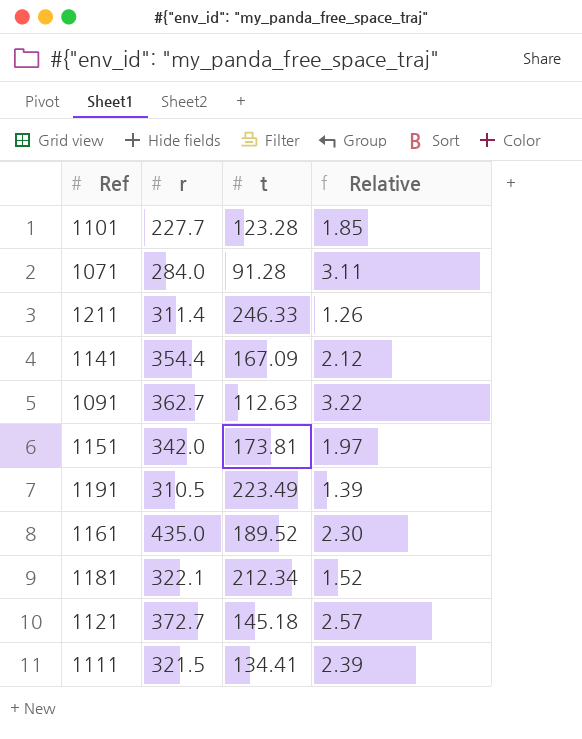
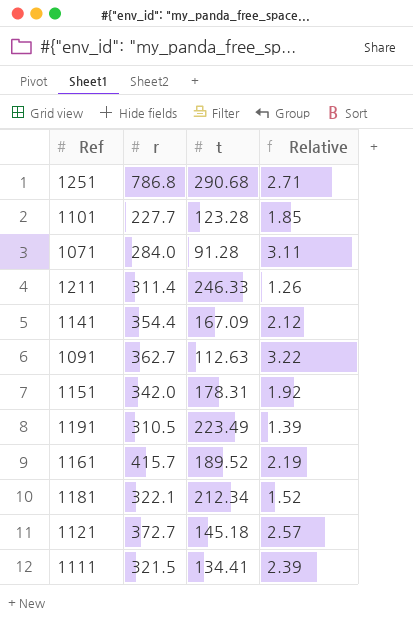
row 1251: none -> 786.8 | 290.68 | 2.71
1151 | t: 173.81 -> 178.31
1151 | Relative: 1.97 -> 1.92
1161 | r: 435.0 -> 415.7
1161 | Relative: 2.30 -> 2.19

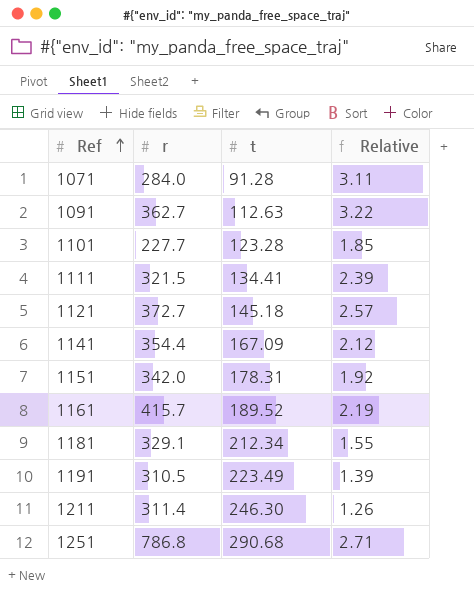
row order: none -> Ref ascending
1181 | r: 322.1 -> 329.1
1181 | Relative: 1.52 -> 1.55
1211 | t: 246.33 -> 246.30

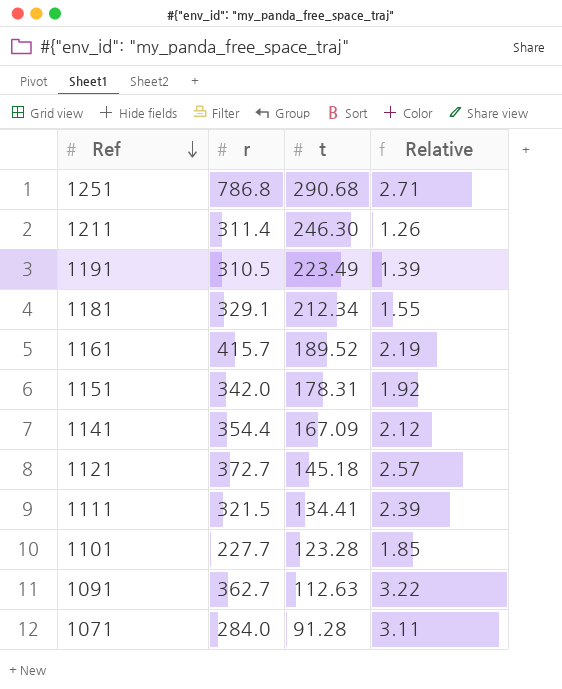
row order: Ref ascending -> Ref descending

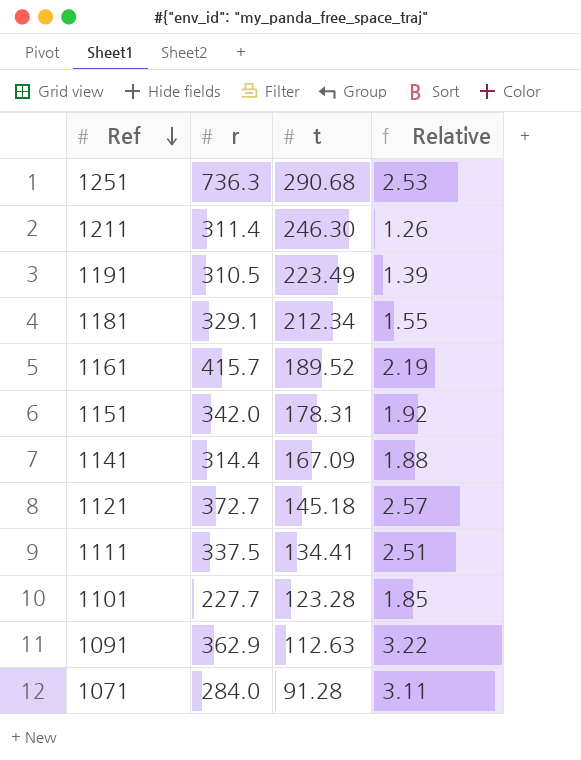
1251 | r: 786.8 -> 736.3
1251 | Relative: 2.71 -> 2.53
1141 | r: 354.4 -> 314.4
1141 | Relative: 2.12 -> 1.88
1111 | r: 321.5 -> 337.5
1111 | Relative: 2.39 -> 2.51
1091 | r: 362.7 -> 362.9

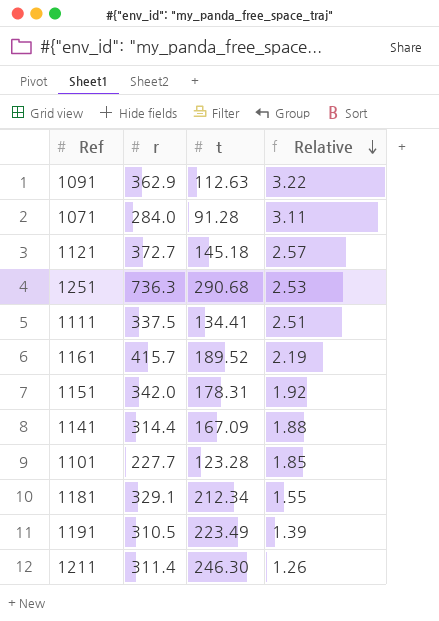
row order: Ref descending -> Relative descending

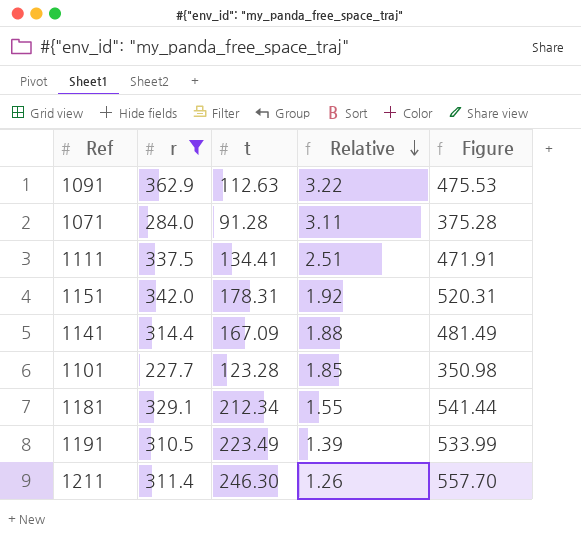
filter: none -> r <= 362.9
column Figure | formula: none -> [r] + [t]

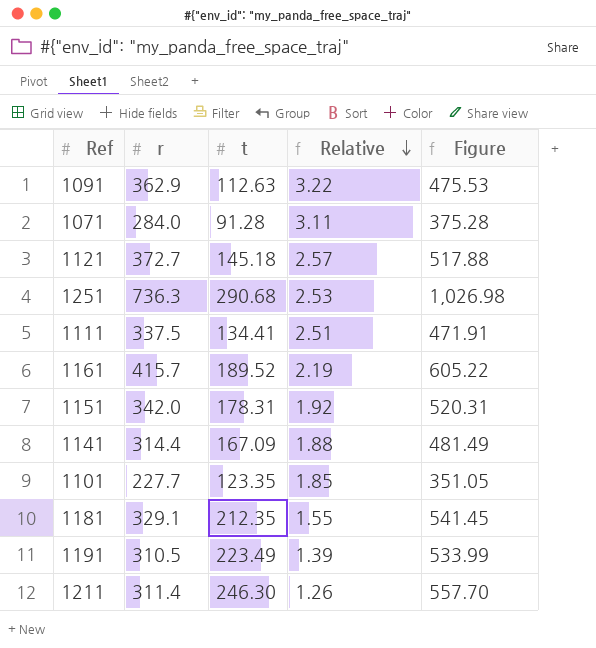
filter: r <= 362.9 -> none
1101 | t: 123.28 -> 123.35
1101 | Figure: 350.98 -> 351.05
1181 | t: 212.34 -> 212.35
1181 | Figure: 541.44 -> 541.45

